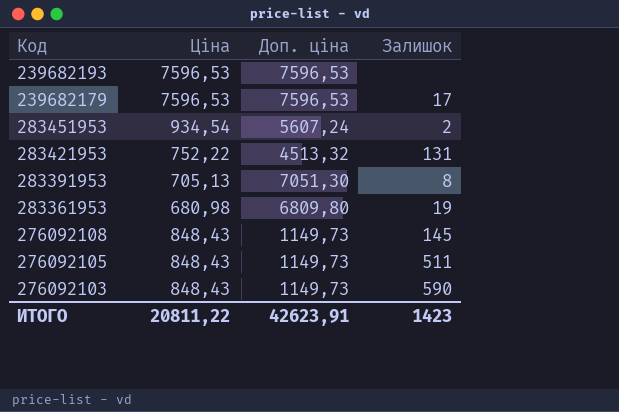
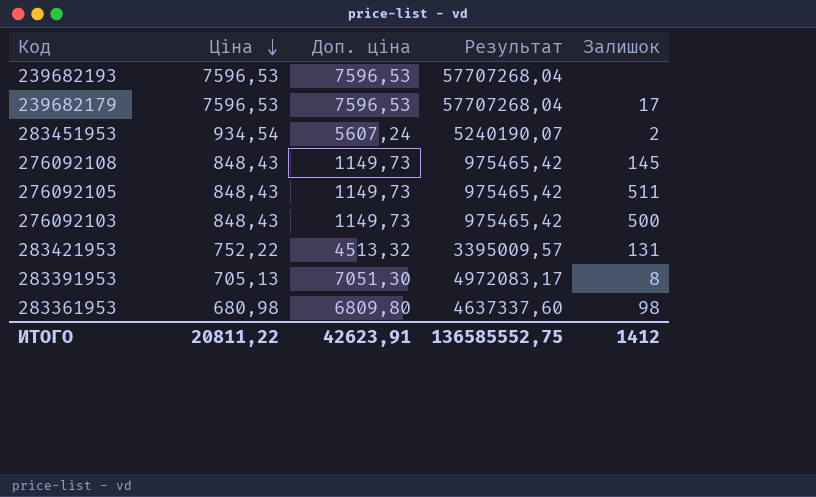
row order: none -> Ціна descending
column Результат | formula: none -> [Ціна] * [Доп. ціна]
276092103 | Залишок: 590 -> 500
283361953 | Залишок: 19 -> 98
ИТОГО | Залишок: 1423 -> 1412

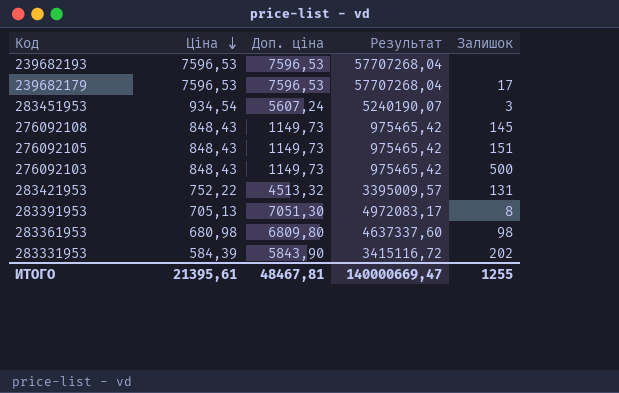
283451953 | Залишок: 2 -> 3
276092105 | Залишок: 511 -> 151
row 283331953: none -> 584,39 | 5843,90 | 3415116,72 | 202
ИТОГО | Ціна: 20811,22 -> 21395,61
ИТОГО | Доп. ціна: 42623,91 -> 48467,81
ИТОГО | Результат: 136585552,75 -> 140000669,47
ИТОГО | Залишок: 1412 -> 1255

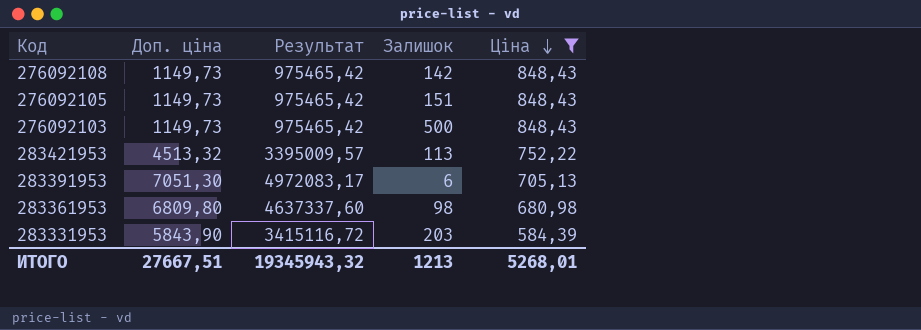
filter: none -> Ціна <= 848,43
column Ціна | position: 2 -> 5
276092108 | Залишок: 145 -> 142
283421953 | Залишок: 131 -> 113
283391953 | Залишок: 8 -> 6
283331953 | Залишок: 202 -> 203
ИТОГО | Доп. ціна: 48467,81 -> 27667,51
ИТОГО | Результат: 140000669,47 -> 19345943,32
ИТОГО | Залишок: 1255 -> 1213
ИТОГО | Ціна: 21395,61 -> 5268,01

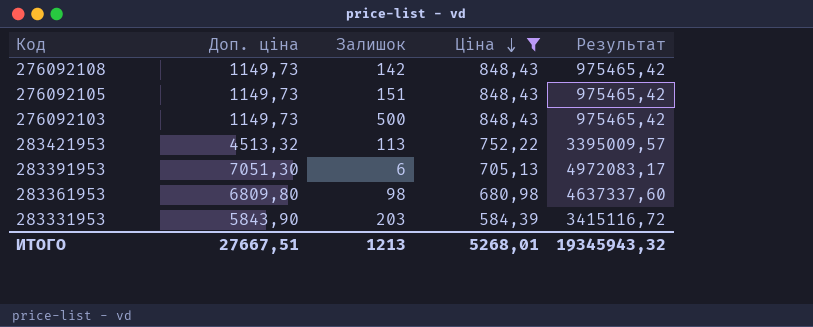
column Результат | position: 3 -> 5

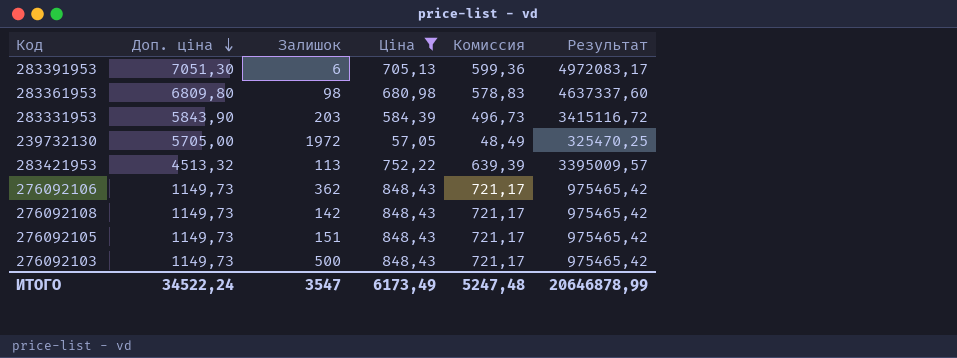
row order: Ціна descending -> Доп. ціна descending
column Комиссия | formula: none -> [Ціна] * 0,85
row 239732130: none -> 5705,00 | 1972 | 57,05 | 48,49 | 325470,25
row 276092106: none -> 1149,73 | 362 | 848,43 | 721,17 | 975465,42
ИТОГО | Доп. ціна: 27667,51 -> 34522,24
ИТОГО | Залишок: 1213 -> 3547
ИТОГО | Ціна: 5268,01 -> 6173,49
ИТОГО | Результат: 19345943,32 -> 20646878,99

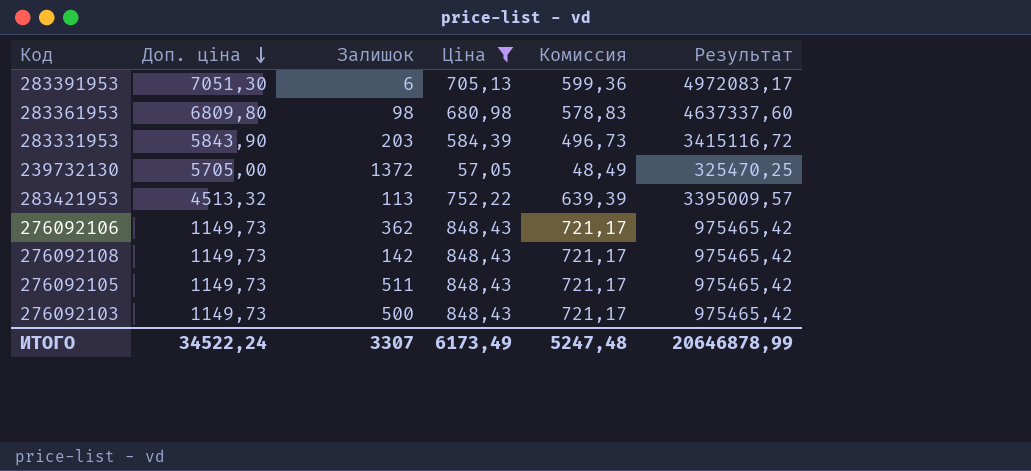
239732130 | Залишок: 1972 -> 1372
276092105 | Залишок: 151 -> 511
ИТОГО | Залишок: 3547 -> 3307

